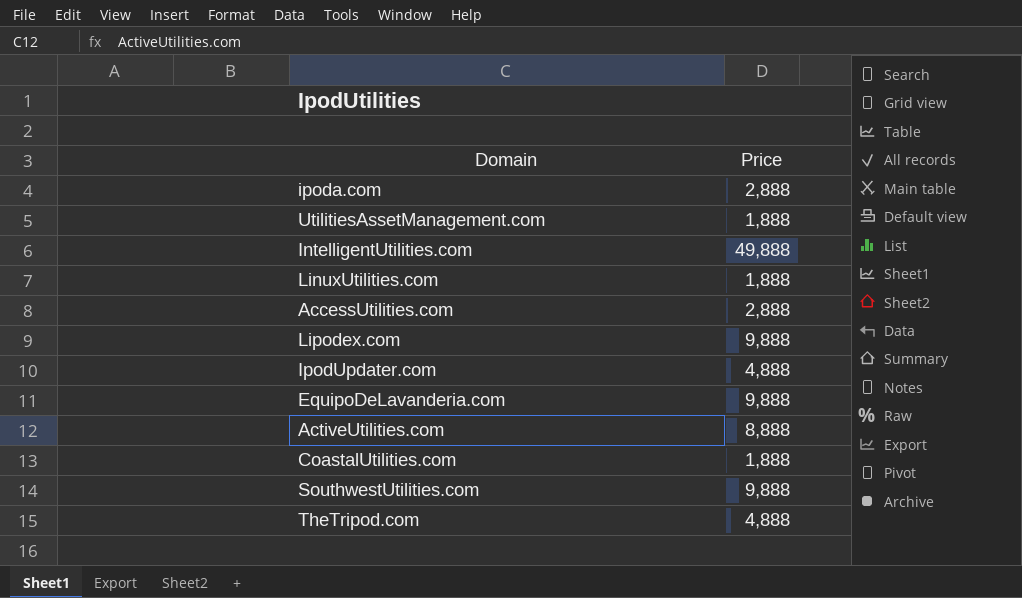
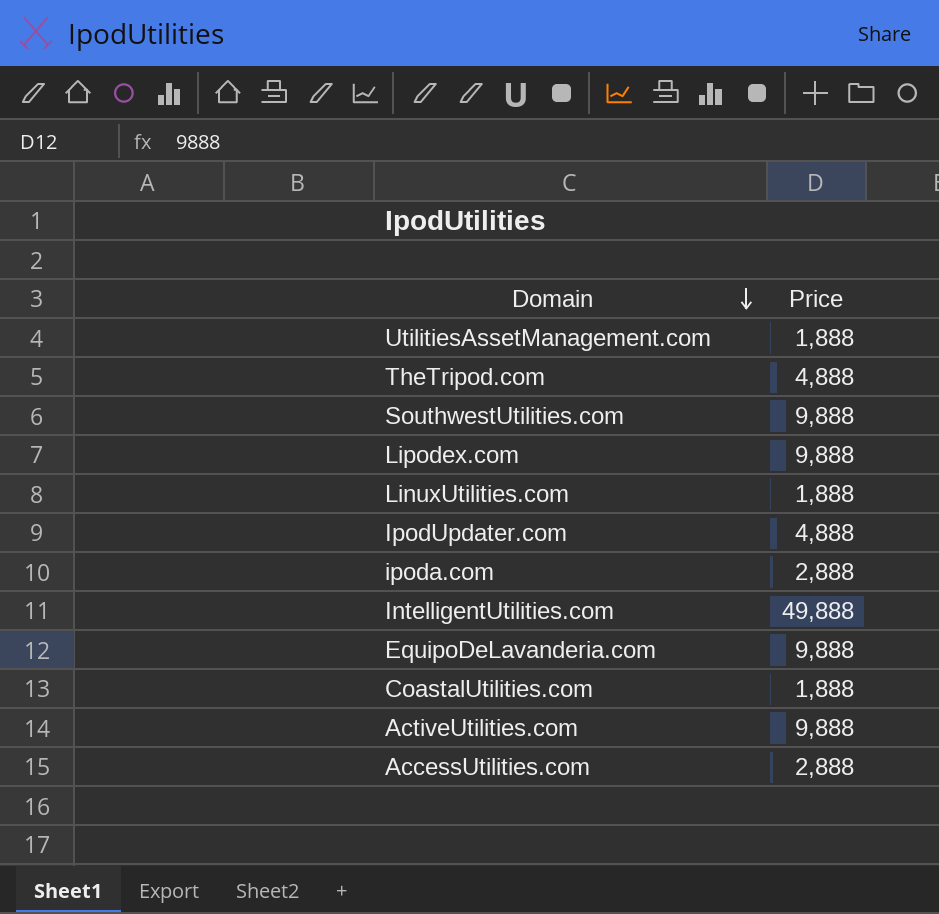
row order: none -> Domain descending
ActiveUtilities.com | Price: 8,888 -> 9,888

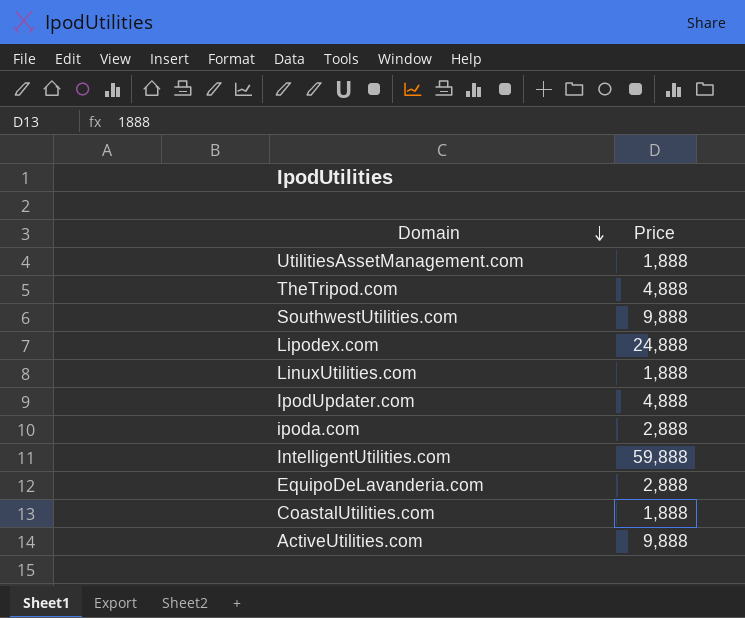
row AccessUtilities.com: 2,888 -> none
Lipodex.com | Price: 9,888 -> 24,888
IntelligentUtilities.com | Price: 49,888 -> 59,888
EquipoDeLavanderia.com | Price: 9,888 -> 2,888

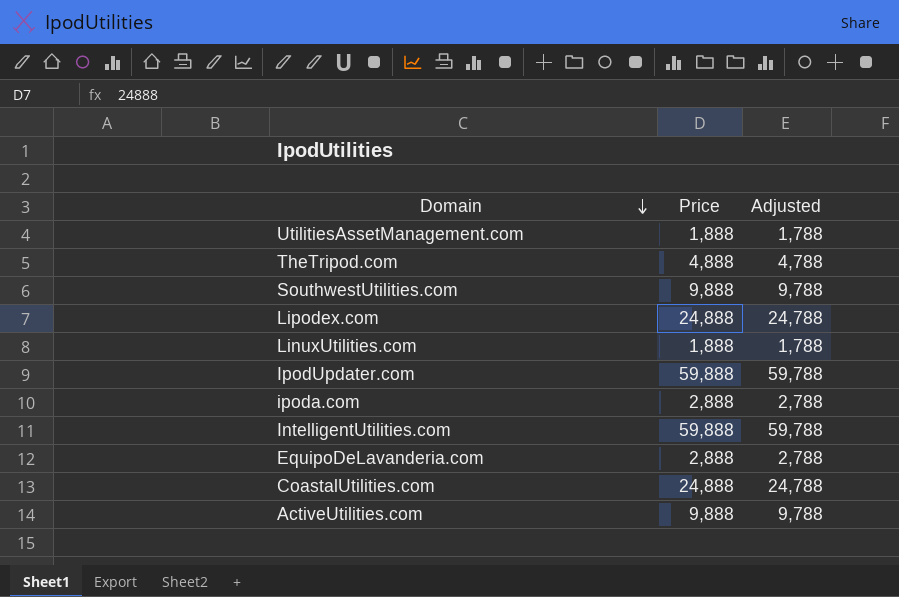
column Adjusted | formula: none -> [Price] - 100
IpodUpdater.com | Price: 4,888 -> 59,888
CoastalUtilities.com | Price: 1,888 -> 24,888

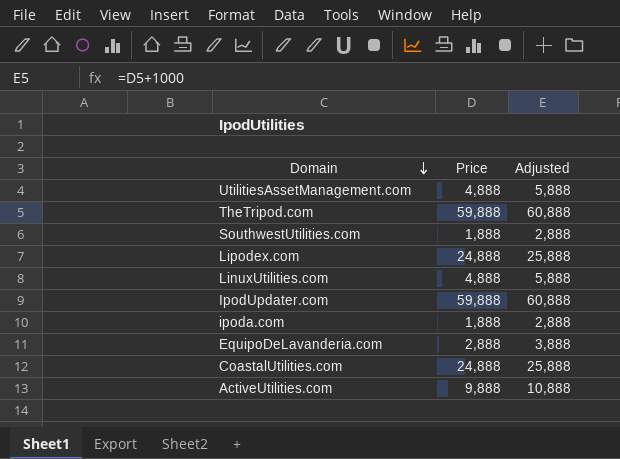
column Adjusted | formula: [Price] - 100 -> [Price] + 1000
row IntelligentUtilities.com: 59,888 | 59,788 -> none
UtilitiesAssetManagement.com | Price: 1,888 -> 4,888
TheTripod.com | Price: 4,888 -> 59,888
SouthwestUtilities.com | Price: 9,888 -> 1,888
LinuxUtilities.com | Price: 1,888 -> 4,888
ipoda.com | Price: 2,888 -> 1,888

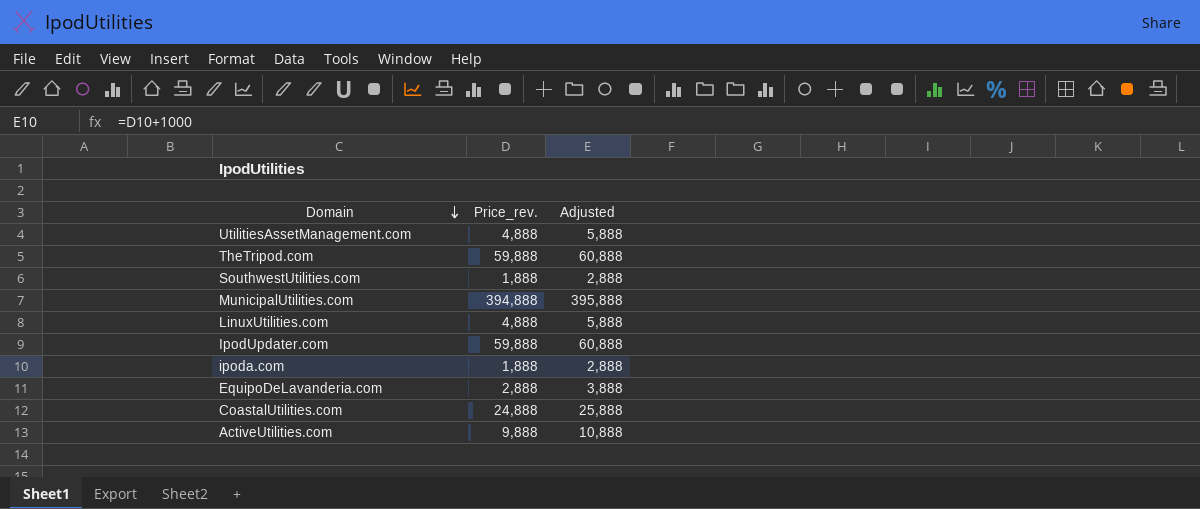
column name: Price -> Price_rev.
row Lipodex.com: 24,888 | 25,888 -> none
row MunicipalUtilities.com: none -> 394,888 | 395,888

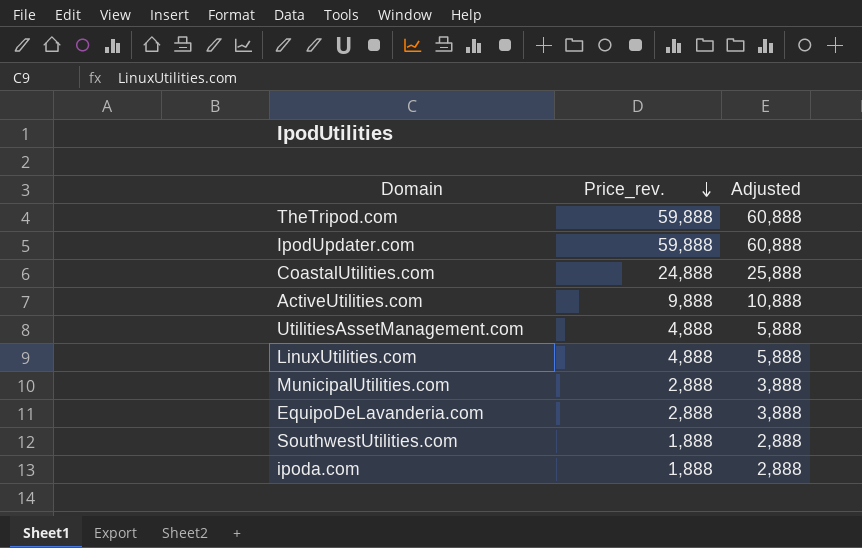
row order: Domain descending -> Price_rev. descending
MunicipalUtilities.com | Price_rev.: 394,888 -> 2,888
MunicipalUtilities.com | Adjusted: 395,888 -> 3,888

